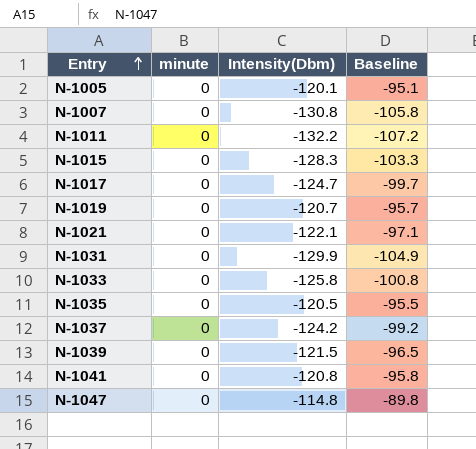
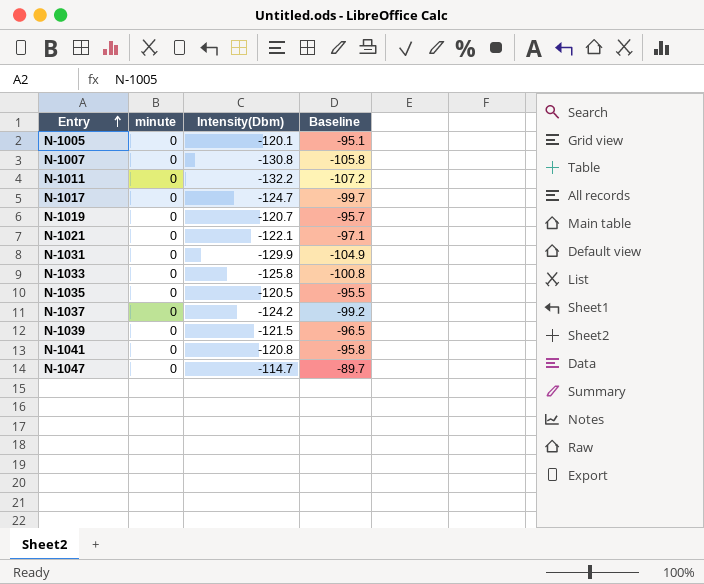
row N-1015: 0 | -128.3 | -103.3 -> none
N-1047 | Intensity(Dbm): -114.8 -> -114.7
N-1047 | Baseline: -89.8 -> -89.7

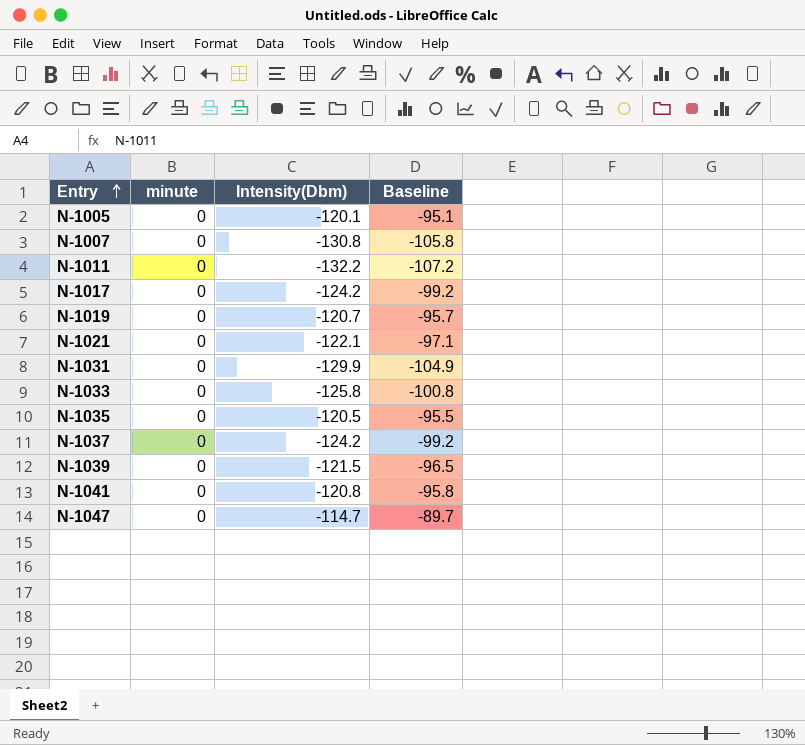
N-1017 | Intensity(Dbm): -124.7 -> -124.2
N-1017 | Baseline: -99.7 -> -99.2

